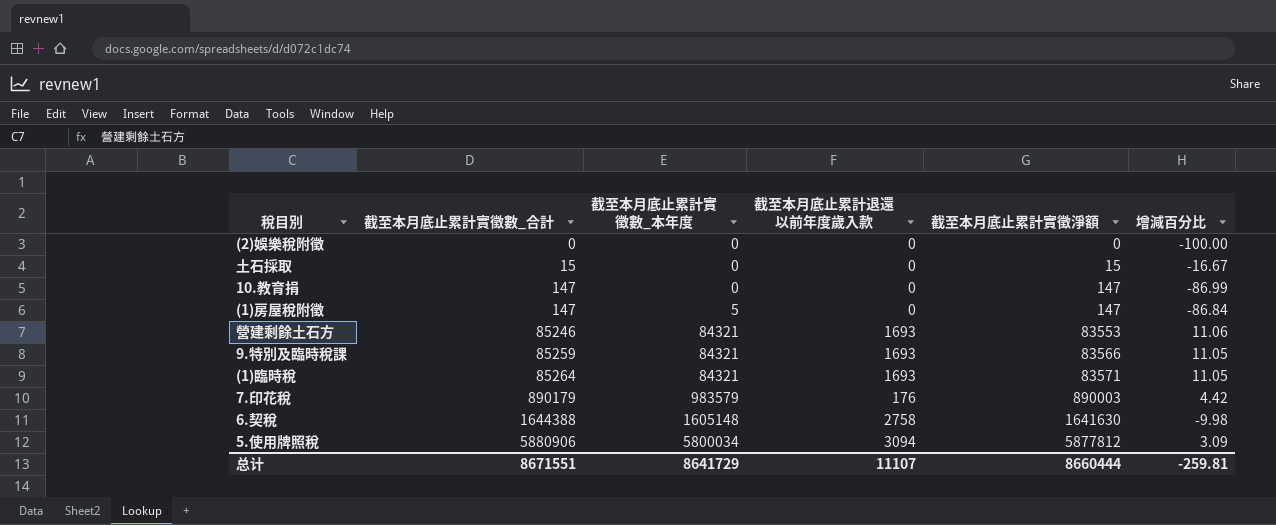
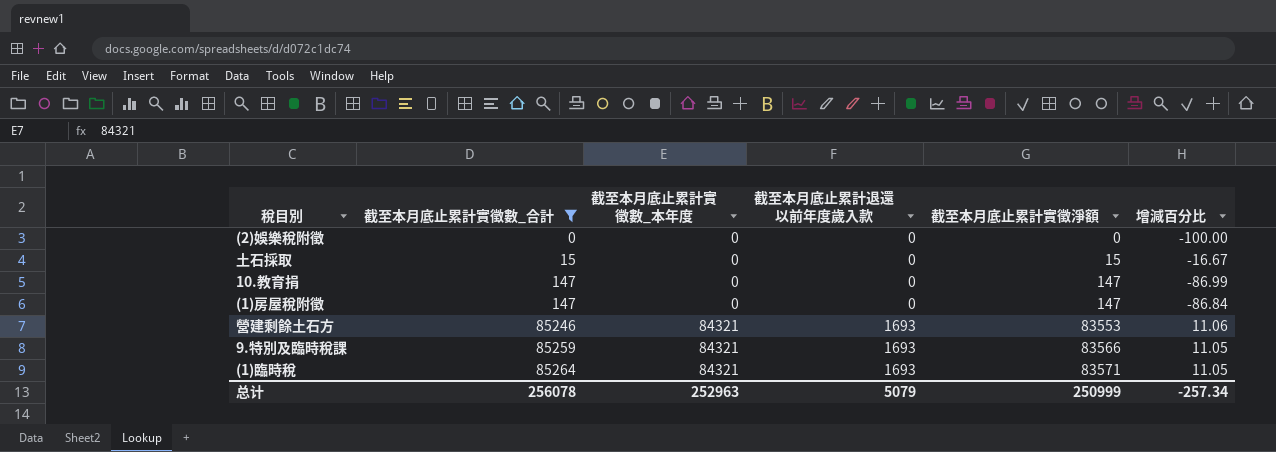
filter: none -> 截至本月底止累計實徵數_合計 <= 85264
(1)房屋稅附徵 | 截至本月底止累計實徵數_本年度: 5 -> 0
总计 | 截至本月底止累計實徵數_合計: 8671551 -> 256078
总计 | 截至本月底止累計實徵數_本年度: 8641729 -> 252963
总计 | 截至本月底止累計退還以前年度歲入款: 11107 -> 5079
总计 | 截至本月底止累計實徵淨額: 8660444 -> 250999
总计 | 增減百分比: -259.81 -> -257.34

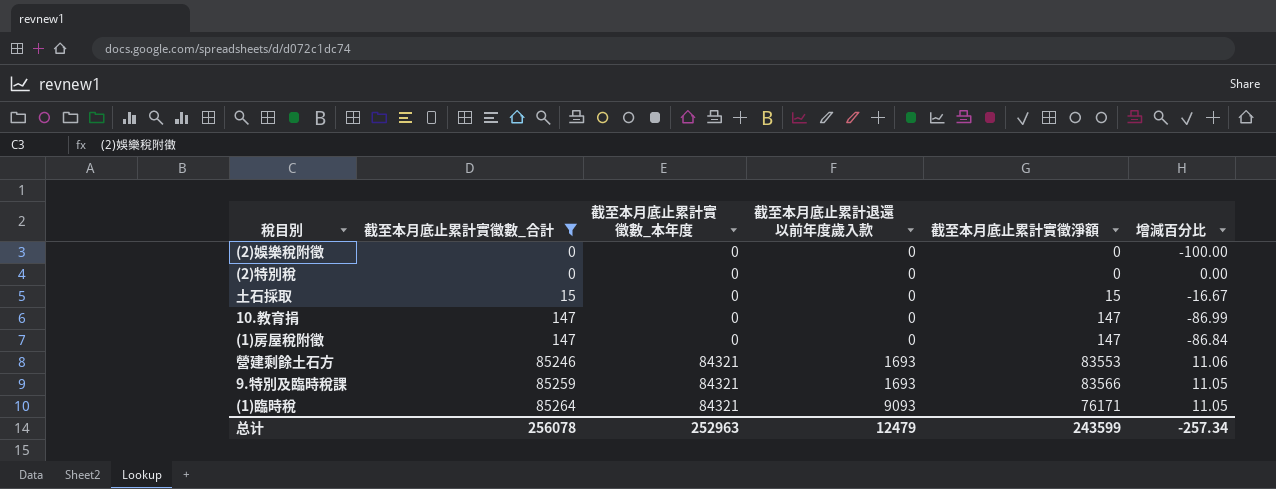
row (2)特別稅: none -> 0 | 0 | 0 | 0 | 0.00
(1)臨時稅 | 截至本月底止累計退還以前年度歲入款: 1693 -> 9093
(1)臨時稅 | 截至本月底止累計實徵淨額: 83571 -> 76171
总计 | 截至本月底止累計退還以前年度歲入款: 5079 -> 12479
总计 | 截至本月底止累計實徵淨額: 250999 -> 243599

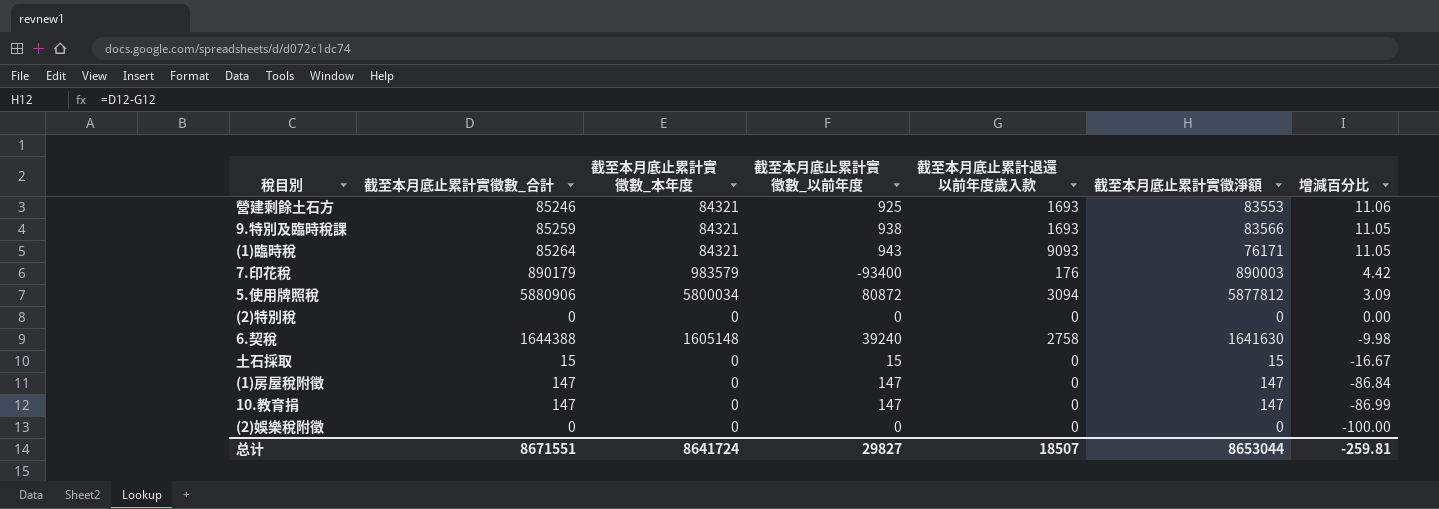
filter: 截至本月底止累計實徵數_合計 <= 85264 -> none
row order: 截至本月底止累計實徵數_合計 ascending -> 增減百分比 descending
column 截至本月底止累計實徵數_以前年度 | formula: none -> [截至本月底止累計實徵數_合計] - [截至本月底止累計實徵數_本年度]
总计 | 截至本月底止累計實徵數_合計: 256078 -> 8671551
总计 | 截至本月底止累計實徵數_本年度: 252963 -> 8641724
总计 | 截至本月底止累計退還以前年度歲入款: 12479 -> 18507
总计 | 截至本月底止累計實徵淨額: 243599 -> 8653044
总计 | 增減百分比: -257.34 -> -259.81

